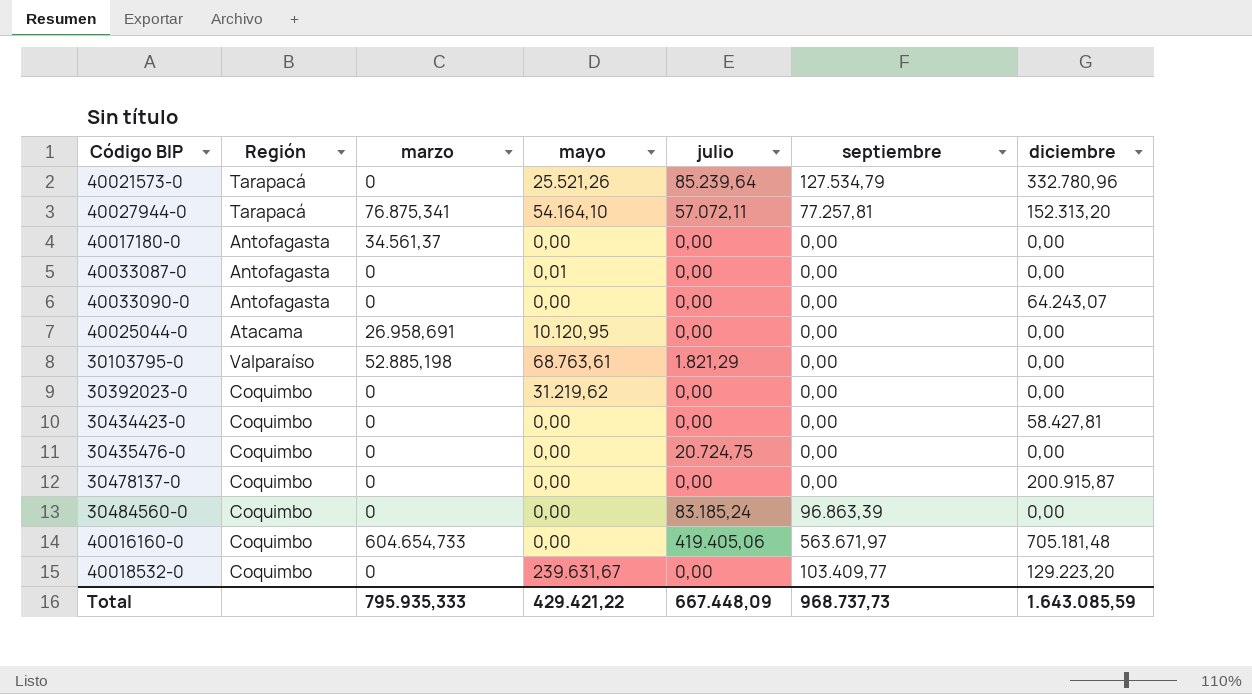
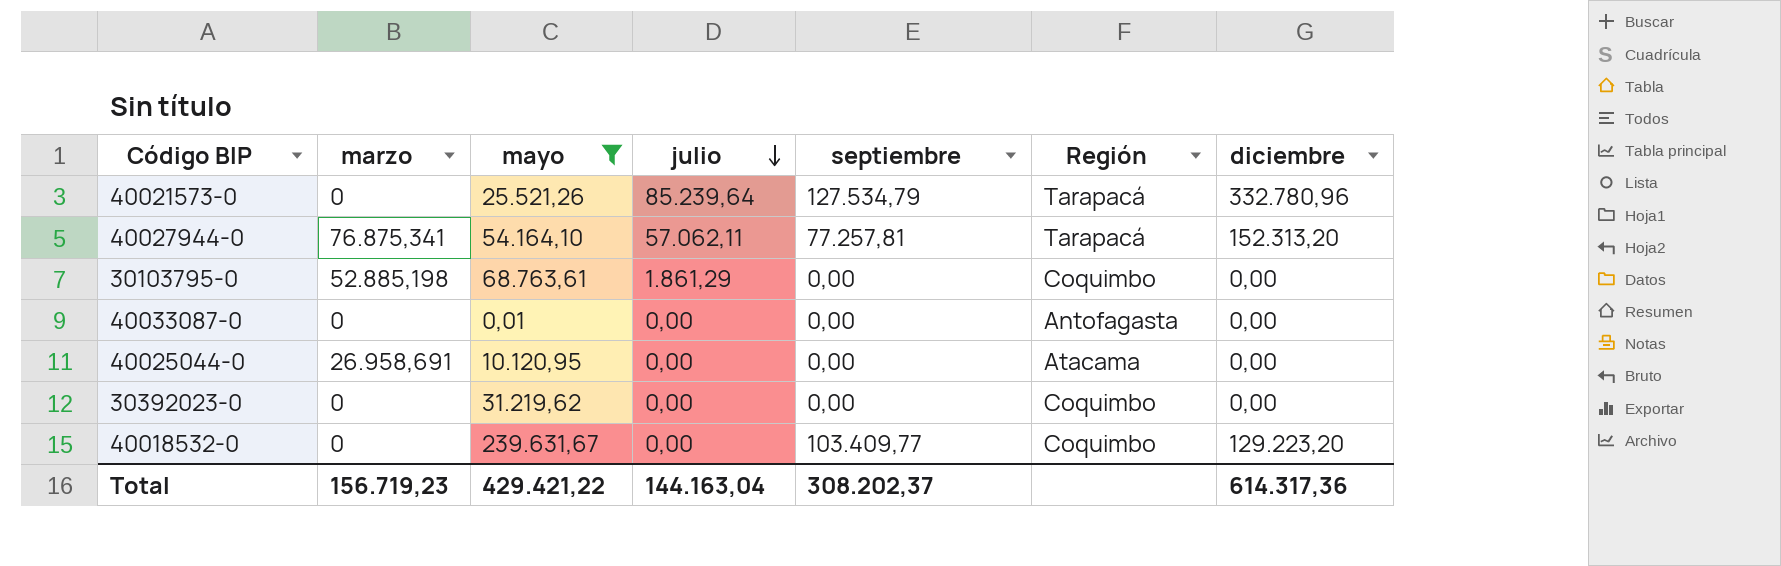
filter: none -> mayo != 0,00
row order: none -> julio descending
column Región | position: 2 -> 6
40027944-0 | julio: 57.072,11 -> 57.062,11
30103795-0 | julio: 1.821,29 -> 1.861,29
30103795-0 | Región: Valparaíso -> Coquimbo
Total | marzo: 795.935,333 -> 156.719,23
Total | julio: 667.448,09 -> 144.163,04
Total | septiembre: 968.737,73 -> 308.202,37
Total | diciembre: 1.643.085,59 -> 614.317,36

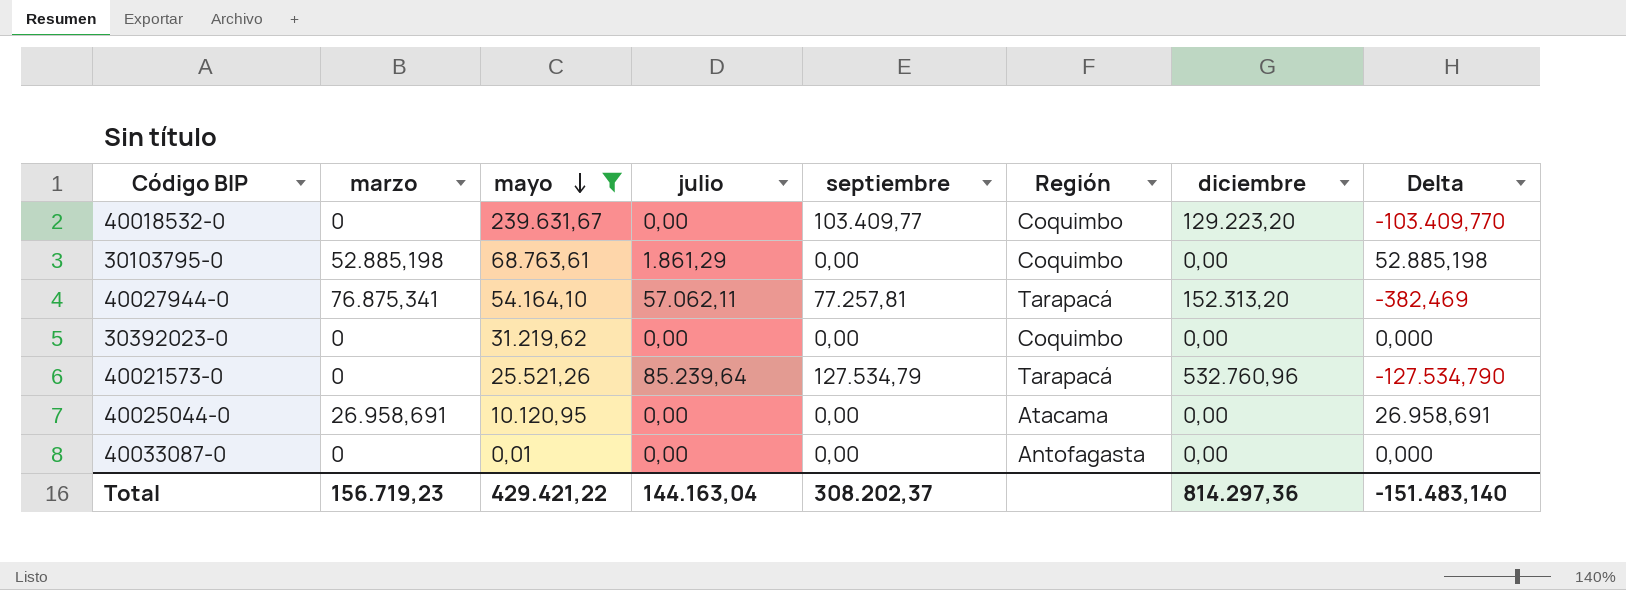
row order: julio descending -> mayo descending
column Delta | formula: none -> [marzo] - [septiembre]
40021573-0 | diciembre: 332.780,96 -> 532.760,96
Total | diciembre: 614.317,36 -> 814.297,36

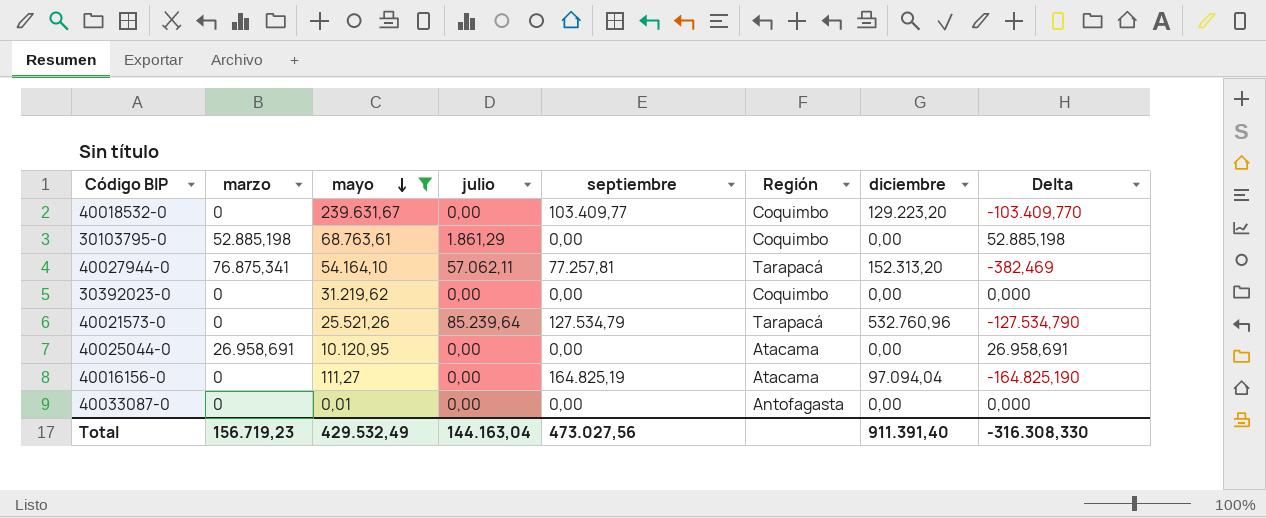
row 40016156-0: none -> 0 | 111,27 | 0,00 | 164.825,19 | Atacama | 97.094,04 | -164.825,190
Total | mayo: 429.421,22 -> 429.532,49
Total | septiembre: 308.202,37 -> 473.027,56
Total | diciembre: 814.297,36 -> 911.391,40
Total | Delta: -151.483,140 -> -316.308,330

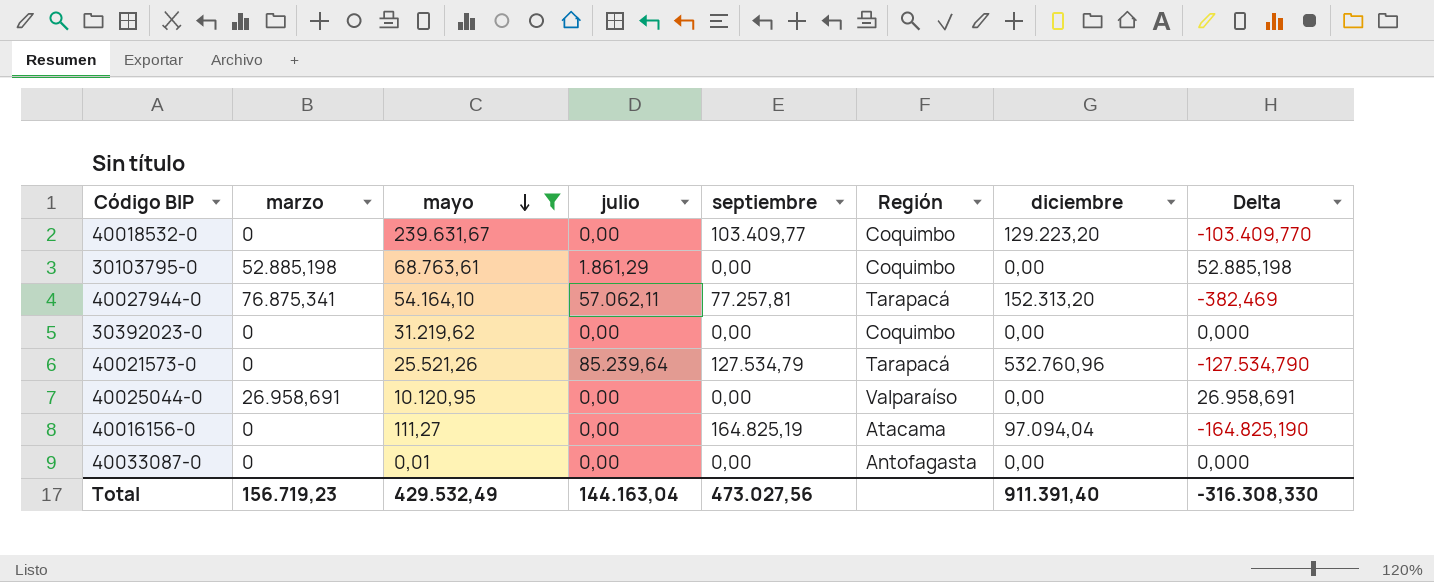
40025044-0 | Región: Atacama -> Valparaíso

